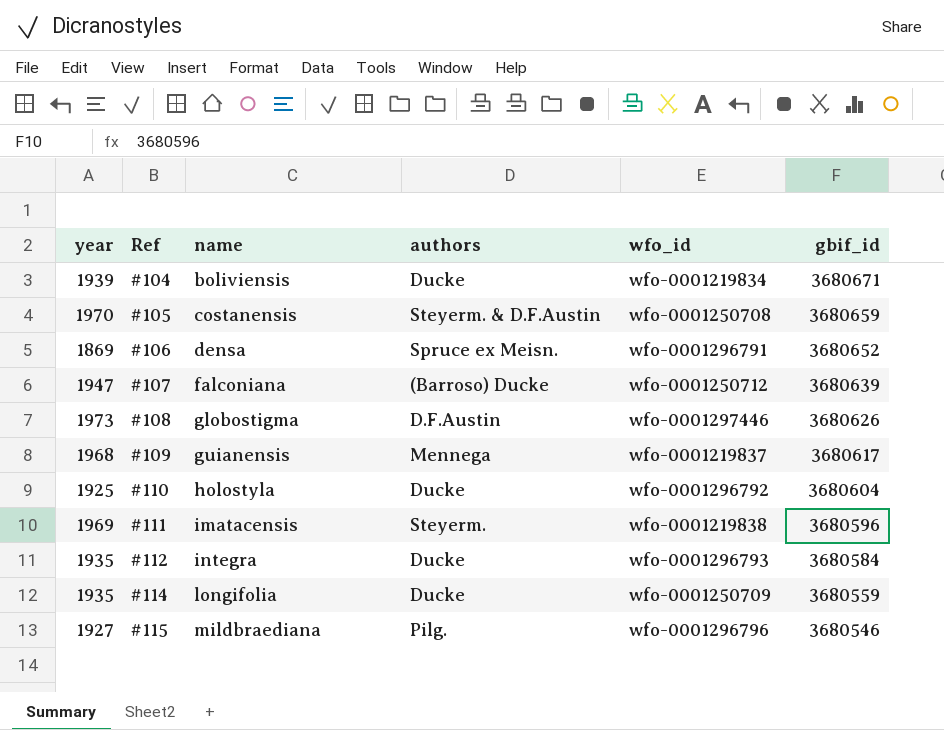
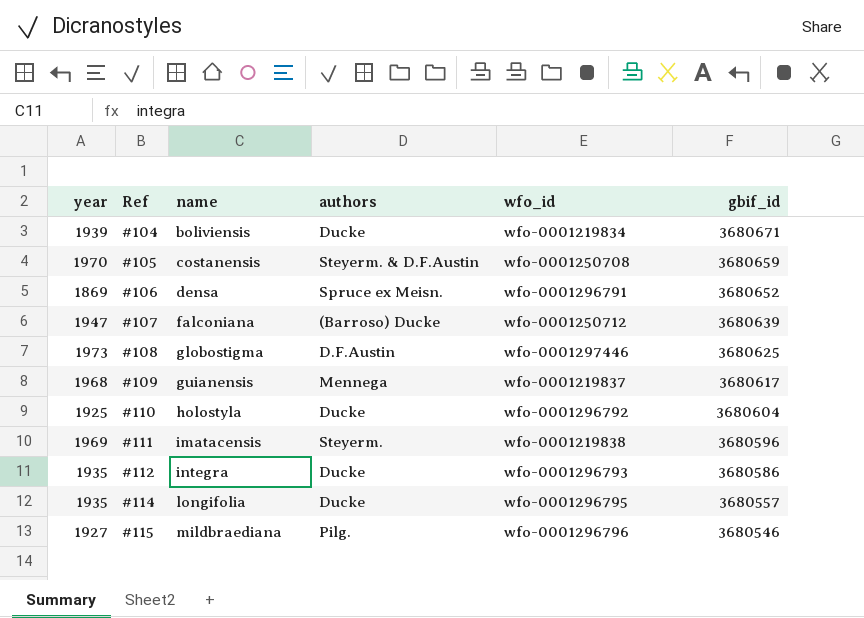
#108 | gbif_id: 3680626 -> 3680625
#112 | gbif_id: 3680584 -> 3680586
#114 | wfo_id: wfo-0001250709 -> wfo-0001296795
#114 | gbif_id: 3680559 -> 3680557

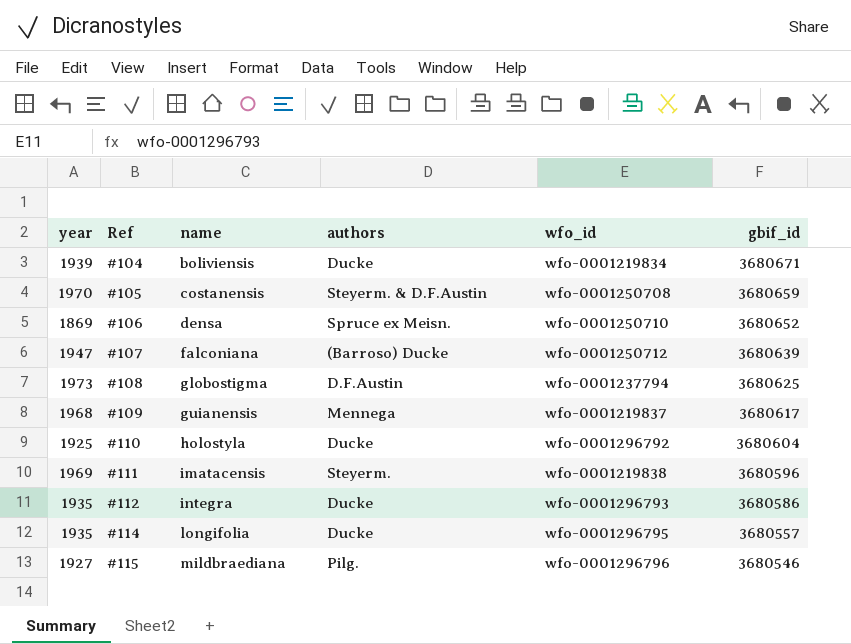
#106 | wfo_id: wfo-0001296791 -> wfo-0001250710
#108 | wfo_id: wfo-0001297446 -> wfo-0001237794

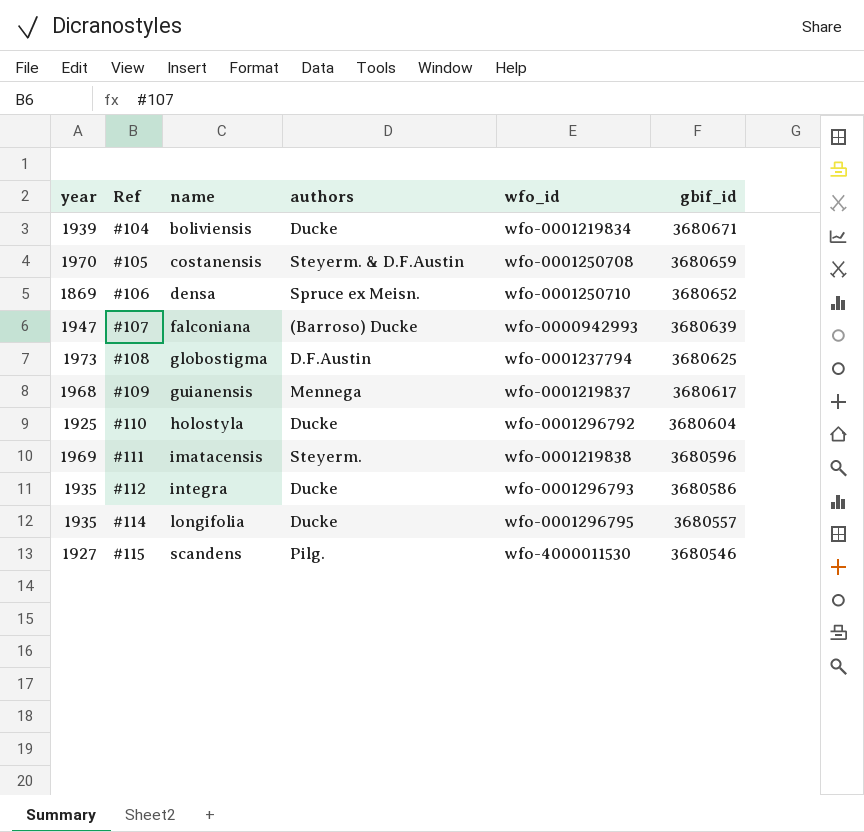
#107 | wfo_id: wfo-0001250712 -> wfo-0000942993
#115 | name: mildbraediana -> scandens
#115 | wfo_id: wfo-0001296796 -> wfo-4000011530

